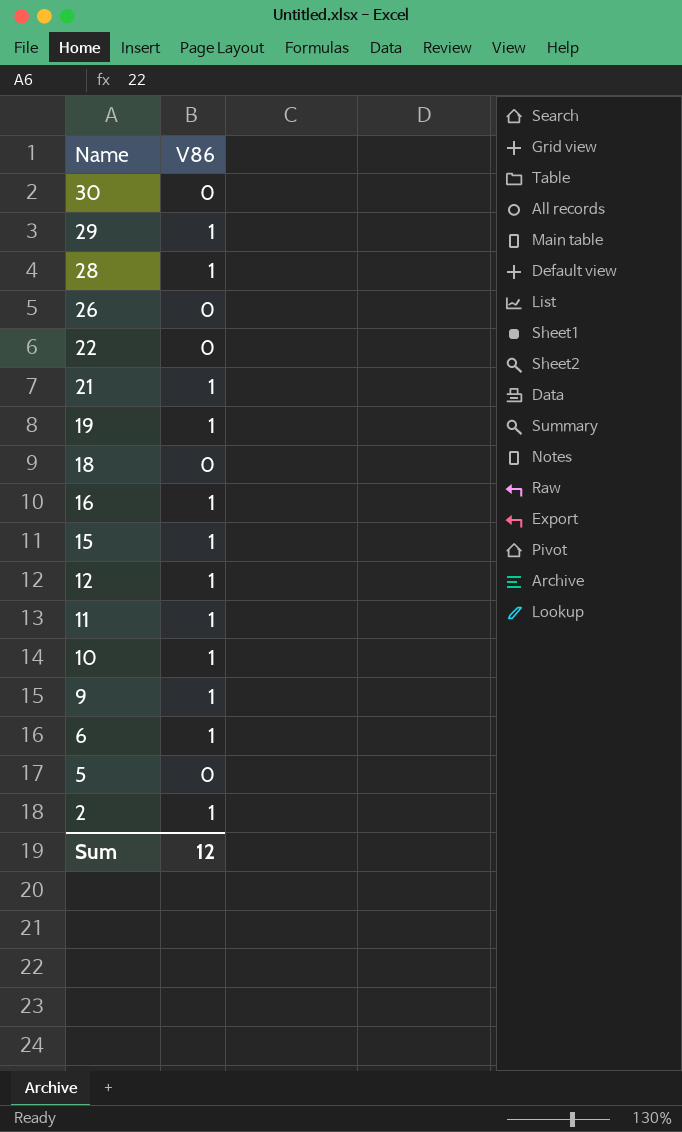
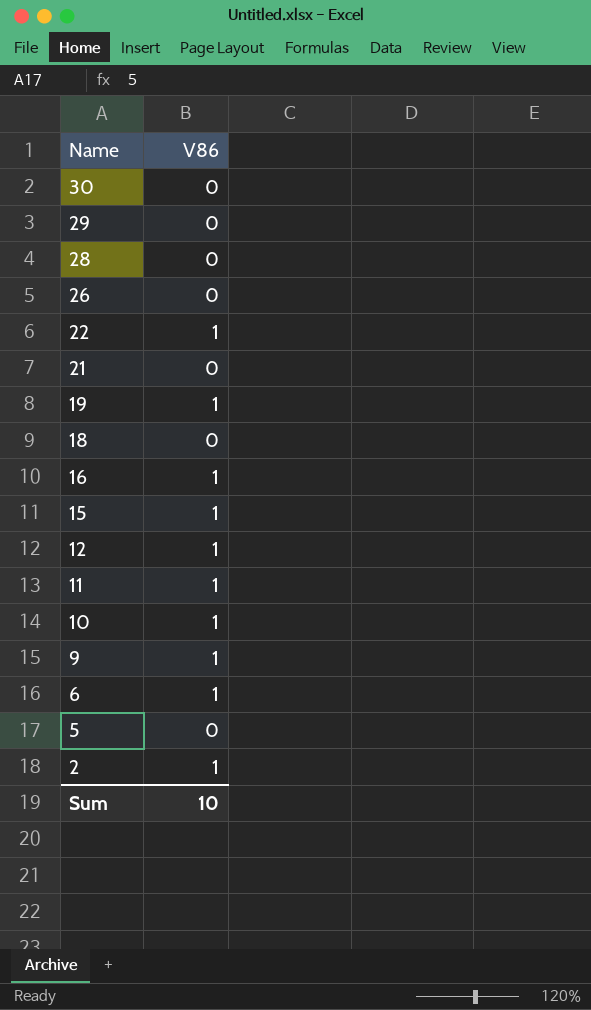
29 | V86: 1 -> 0
28 | V86: 1 -> 0
22 | V86: 0 -> 1
21 | V86: 1 -> 0
Sum | V86: 12 -> 10

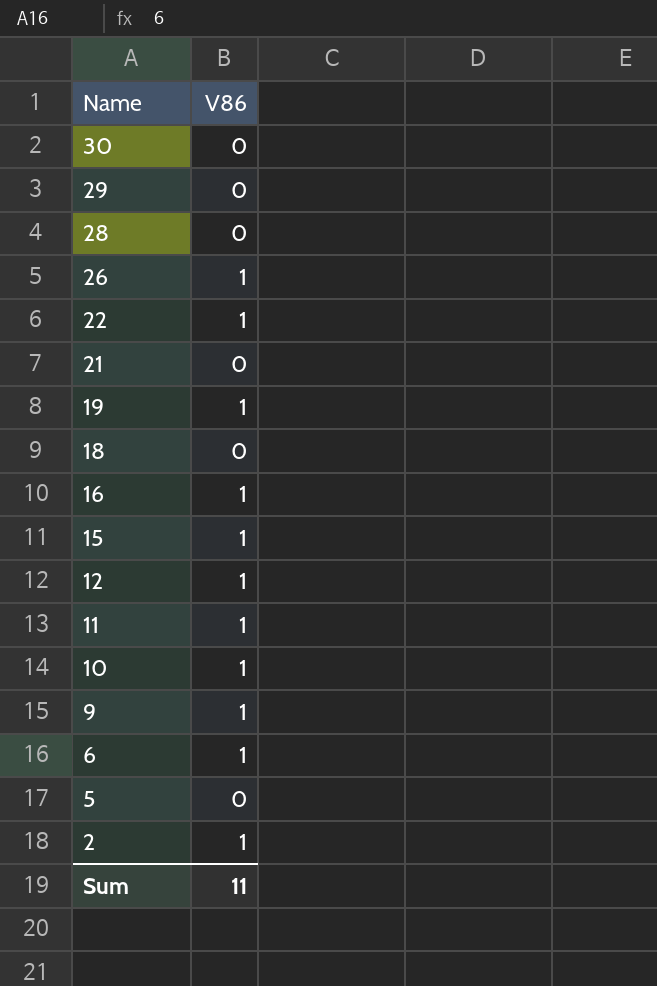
26 | V86: 0 -> 1
Sum | V86: 10 -> 11

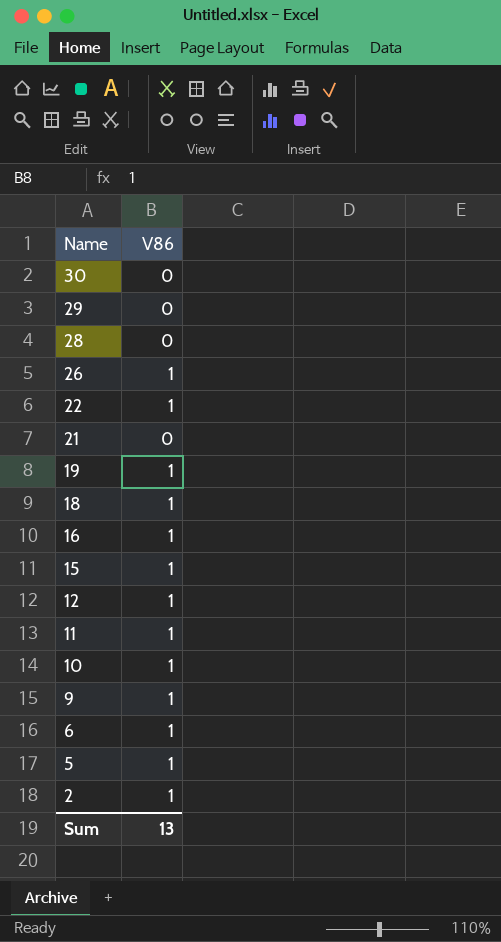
18 | V86: 0 -> 1
5 | V86: 0 -> 1
Sum | V86: 11 -> 13

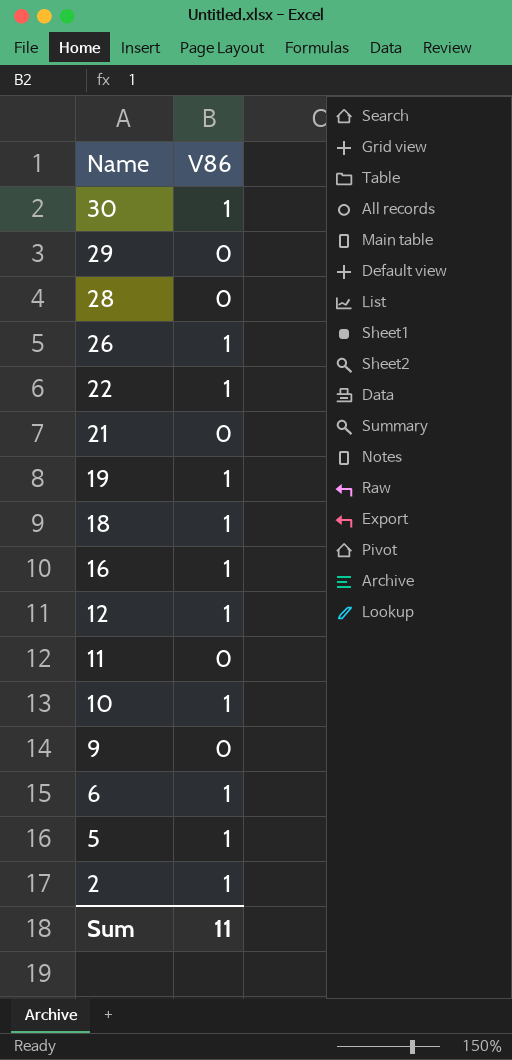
row 15: 1 -> none
30 | V86: 0 -> 1
11 | V86: 1 -> 0
9 | V86: 1 -> 0
Sum | V86: 13 -> 11

